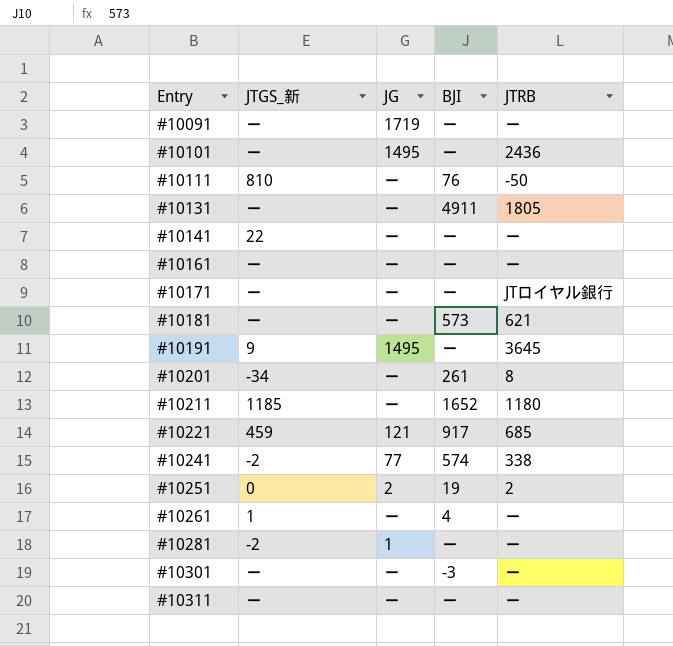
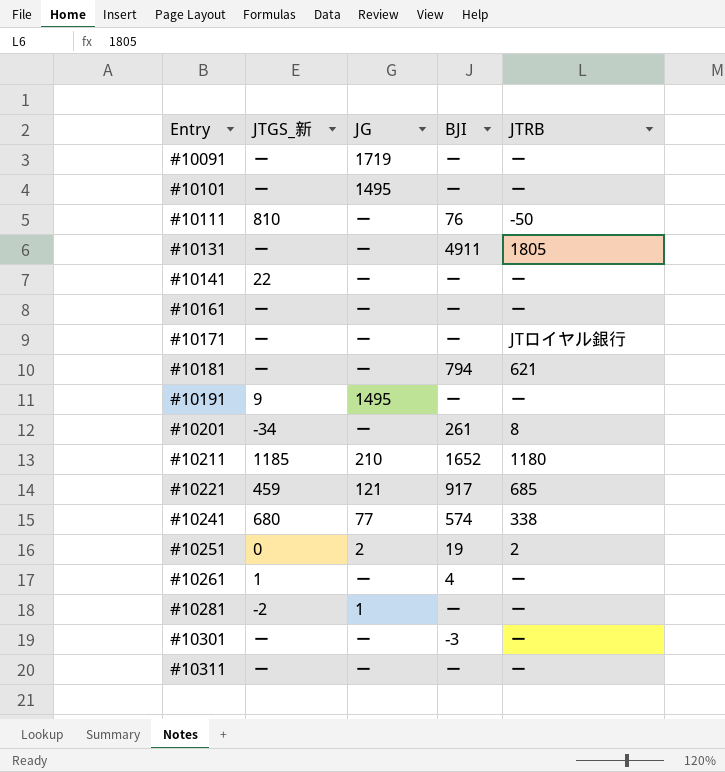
#10101 | JTRB: 2436 -> ー
#10181 | BJI: 573 -> 794
#10191 | JTRB: 3645 -> ー
#10211 | JG: ー -> 210
#10241 | JTGS_新: -2 -> 680

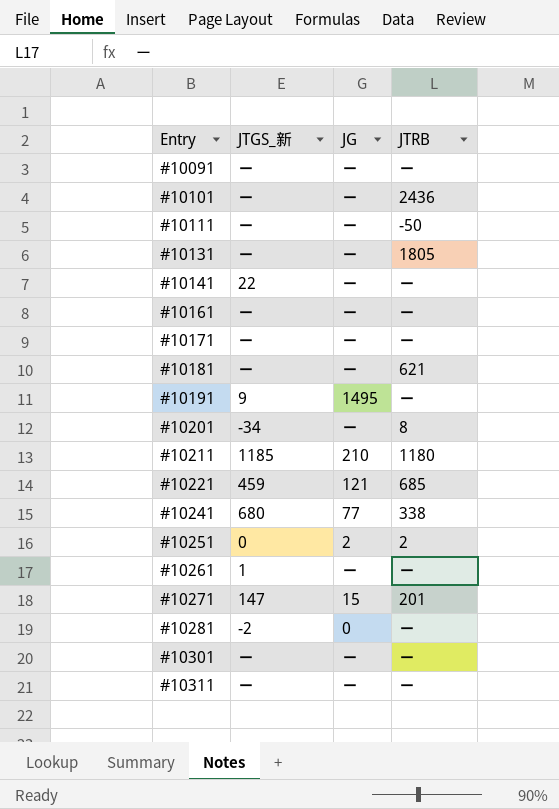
column BJI | position: 4 -> none
#10091 | JG: 1719 -> ー
#10101 | JG: 1495 -> ー
#10101 | JTRB: ー -> 2436
#10111 | JTGS_新: 810 -> ー
#10171 | JTRB: JTロイヤル銀行 -> ー
row #10271: none -> 147 | 15 | 201
#10281 | JG: 1 -> 0

